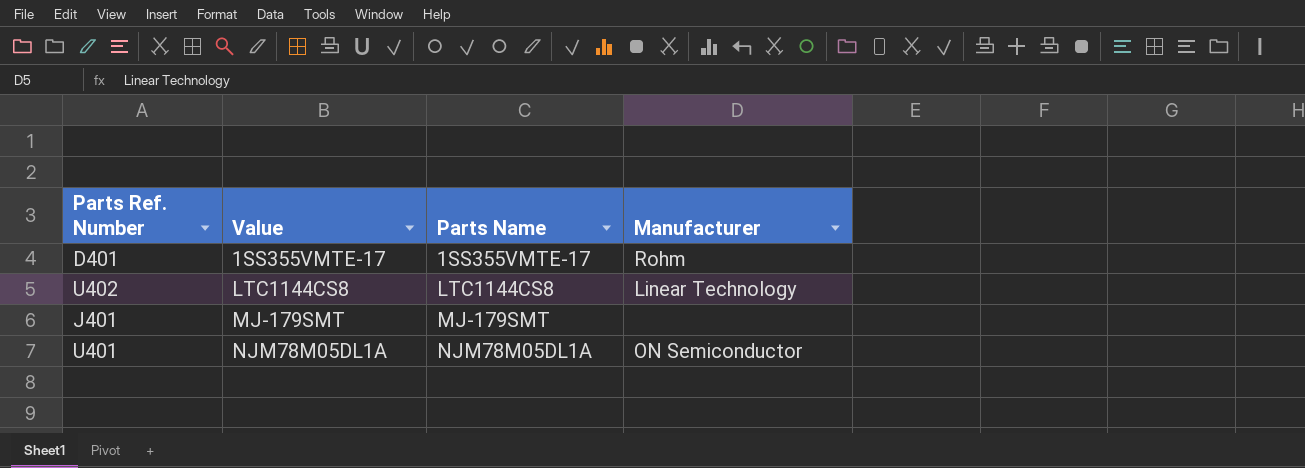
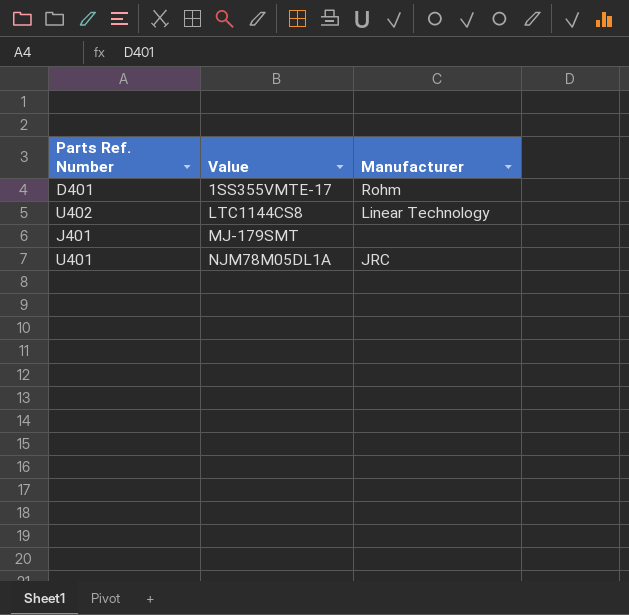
column Parts Name | position: 3 -> none
U401 | Manufacturer: ON Semiconductor -> JRC

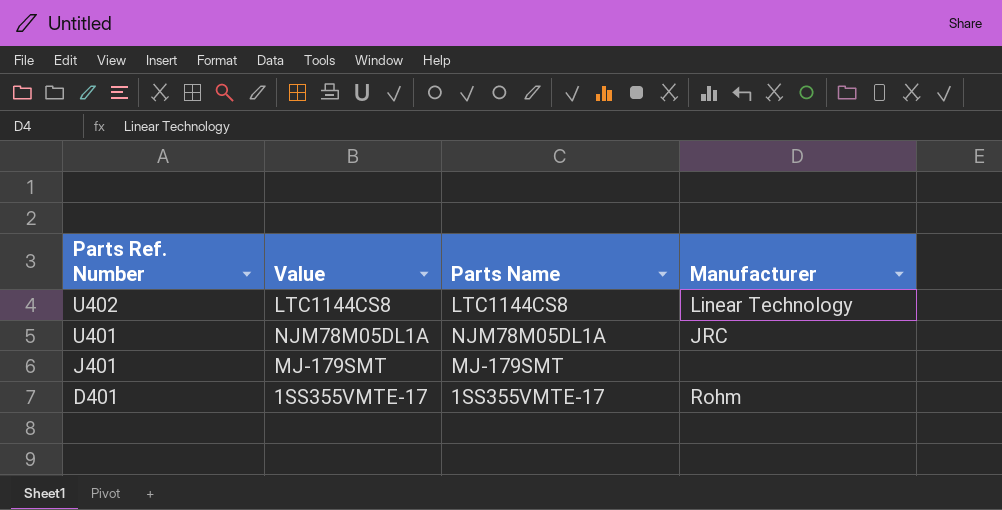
row order: Value ascending -> Parts Ref. Number descending
column Parts Name | position: none -> 3

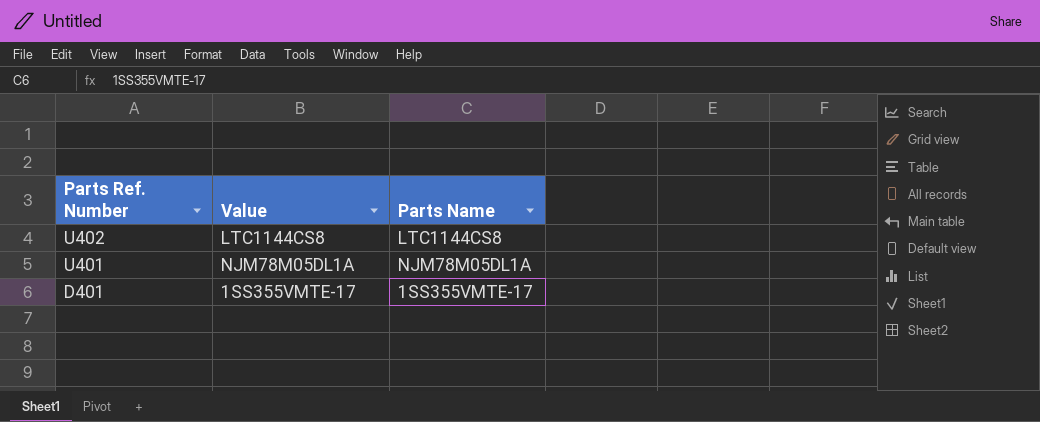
column Manufacturer | position: 4 -> none
row J401: MJ-179SMT | MJ-179SMT | none -> none

